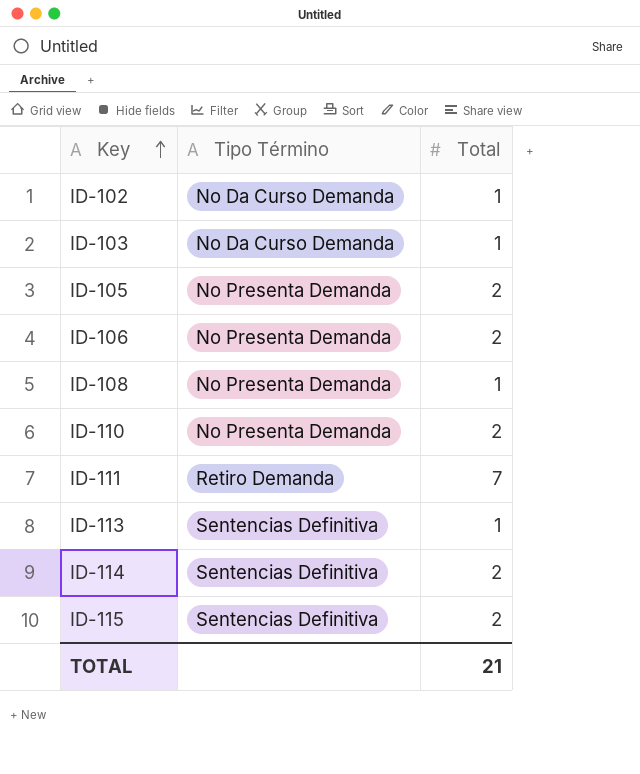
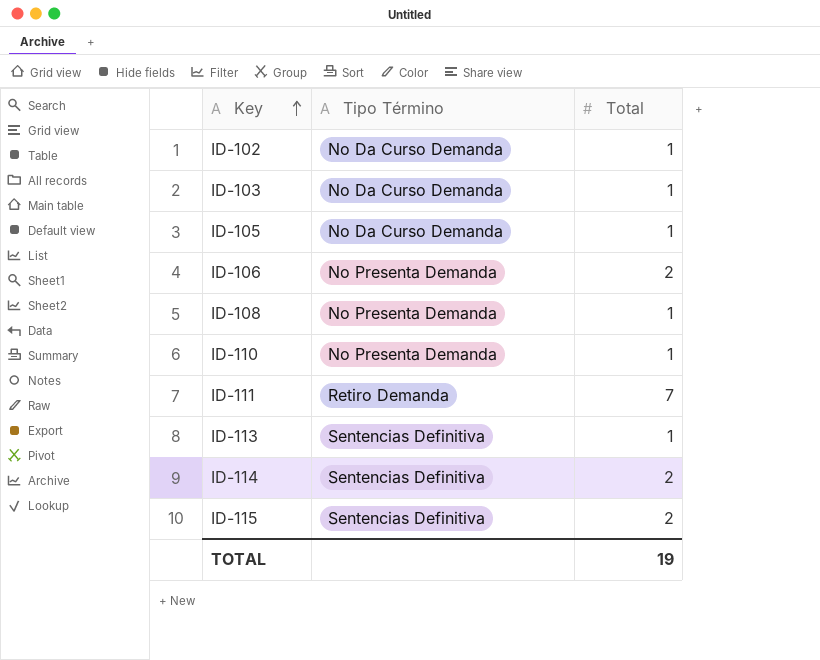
ID-105 | Tipo Término: No Presenta Demanda -> No Da Curso Demanda
ID-105 | Total: 2 -> 1
ID-110 | Total: 2 -> 1
TOTAL | Total: 21 -> 19

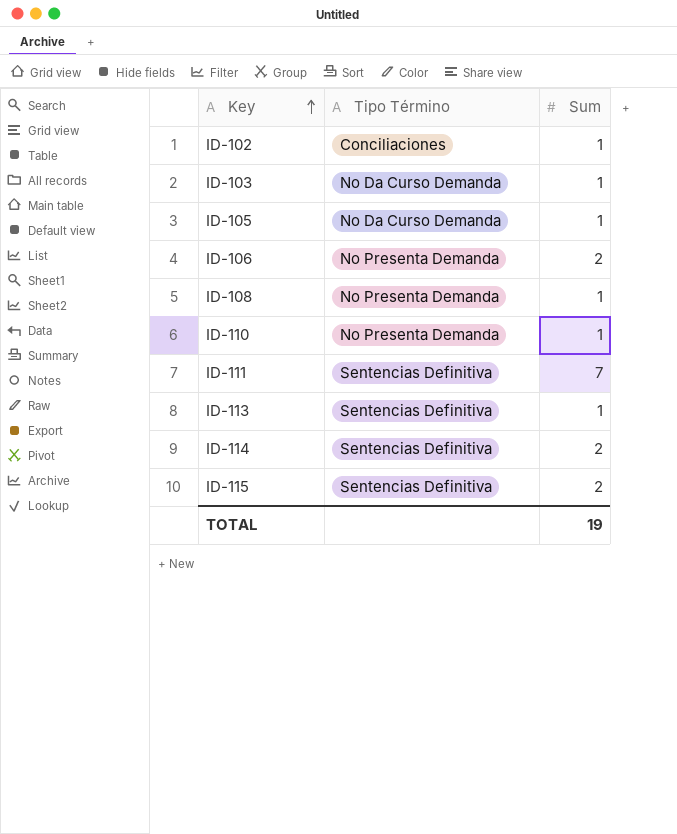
column name: Total -> Sum
ID-102 | Tipo Término: No Da Curso Demanda -> Conciliaciones
ID-111 | Tipo Término: Retiro Demanda -> Sentencias Definitiva

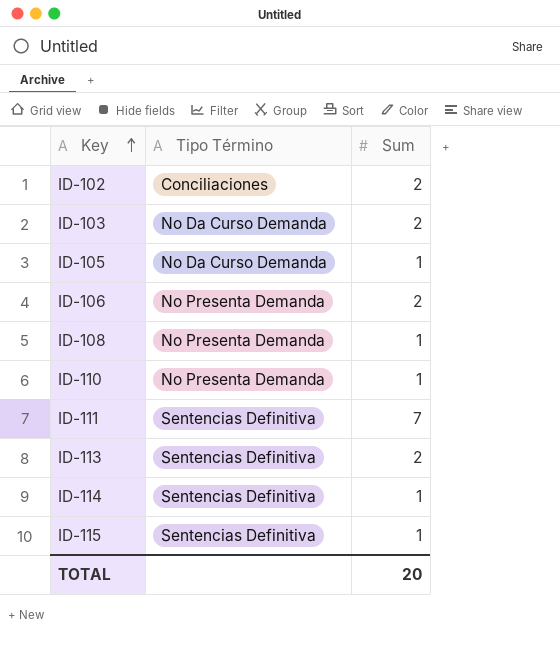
ID-102 | Sum: 1 -> 2
ID-103 | Sum: 1 -> 2
ID-113 | Sum: 1 -> 2
ID-114 | Sum: 2 -> 1
ID-115 | Sum: 2 -> 1
TOTAL | Sum: 19 -> 20

